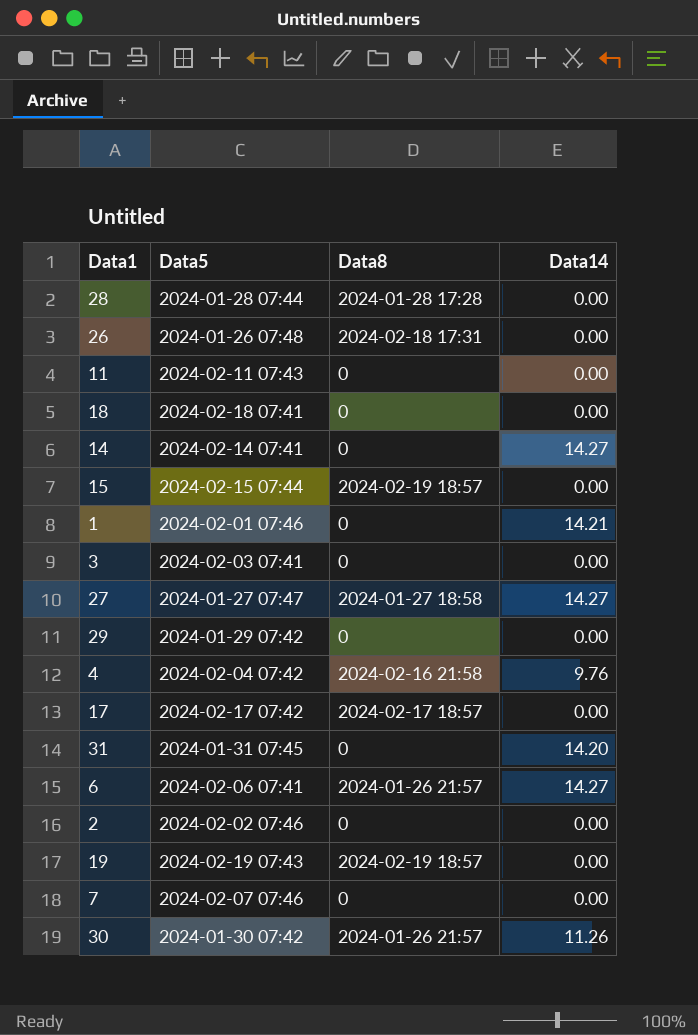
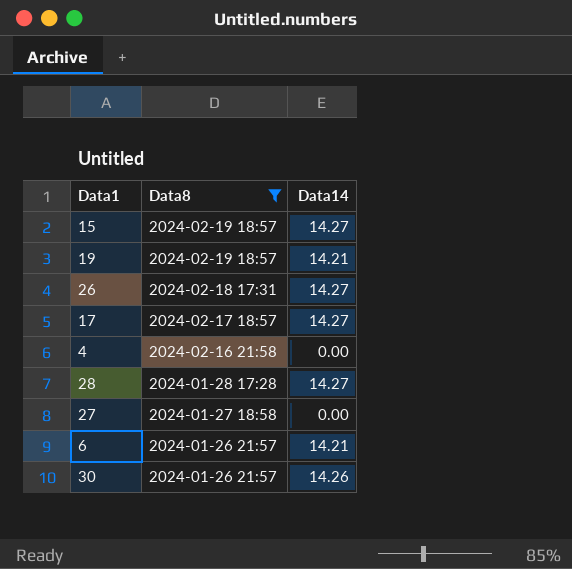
filter: none -> Data8 != 0
row order: none -> Data8 descending
column Data5 | position: 2 -> none
15 | Data14: 0.00 -> 14.27
19 | Data14: 0.00 -> 14.21
26 | Data14: 0.00 -> 14.27
17 | Data14: 0.00 -> 14.27
4 | Data14: 9.76 -> 0.00
28 | Data14: 0.00 -> 14.27
27 | Data14: 14.27 -> 0.00
6 | Data14: 14.27 -> 14.21
30 | Data14: 11.26 -> 14.26

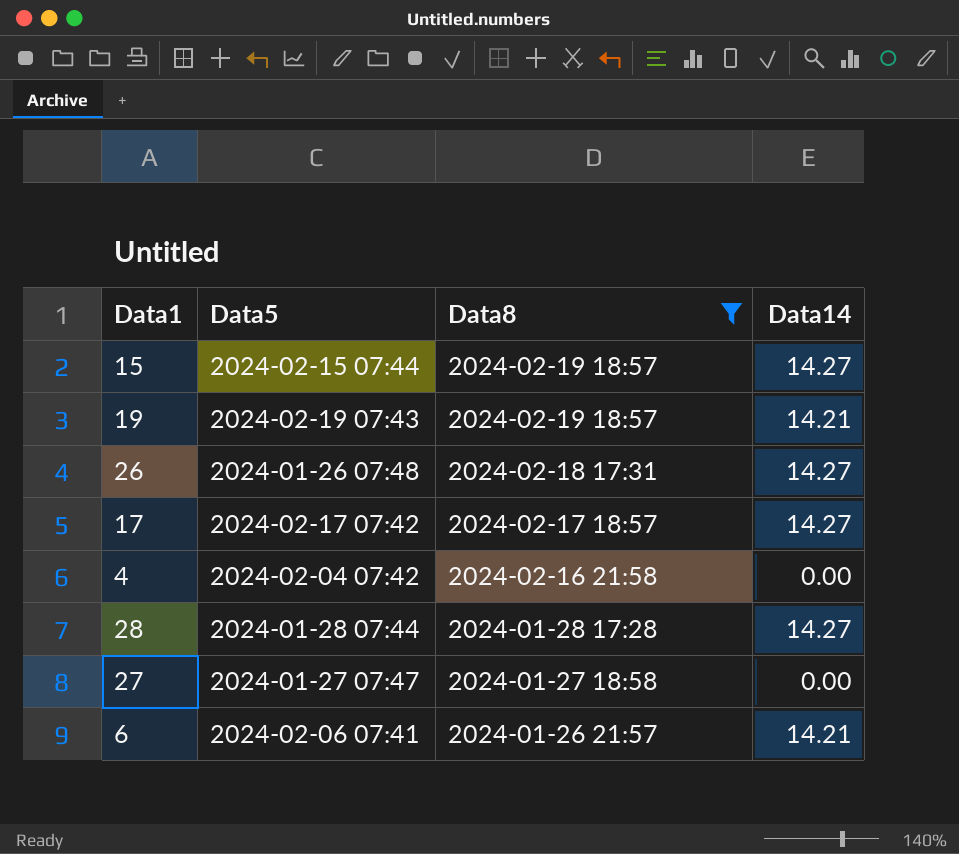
column Data5 | position: none -> 2
row 30: 2024-01-26 21:57 | 14.26 -> none

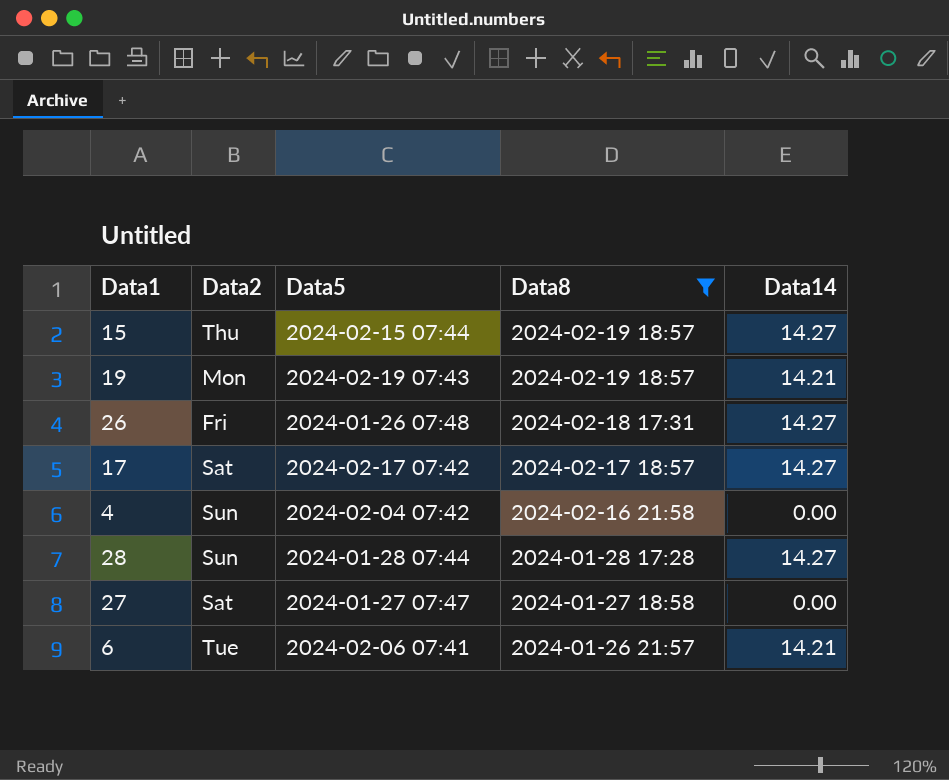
column Data2 | position: none -> 2

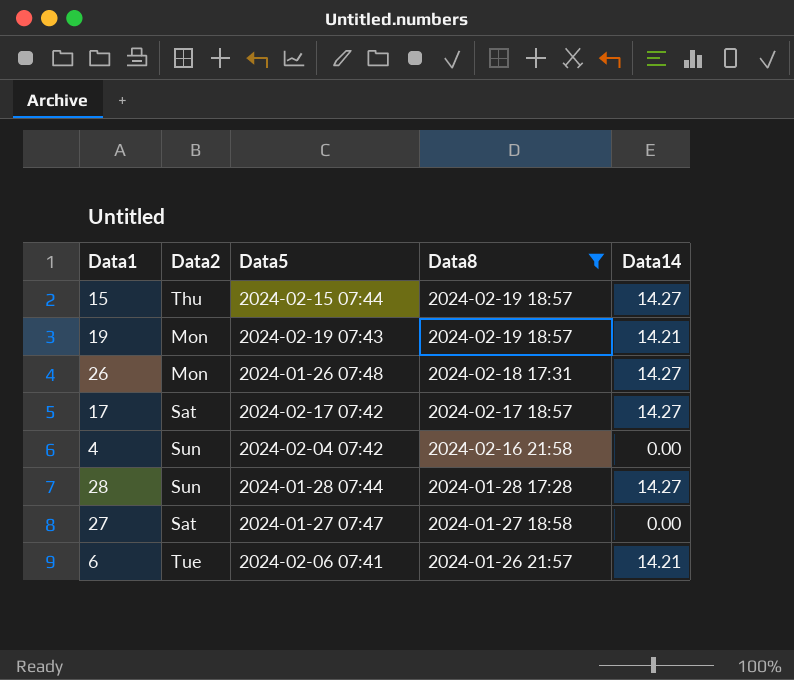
26 | Data2: Fri -> Mon

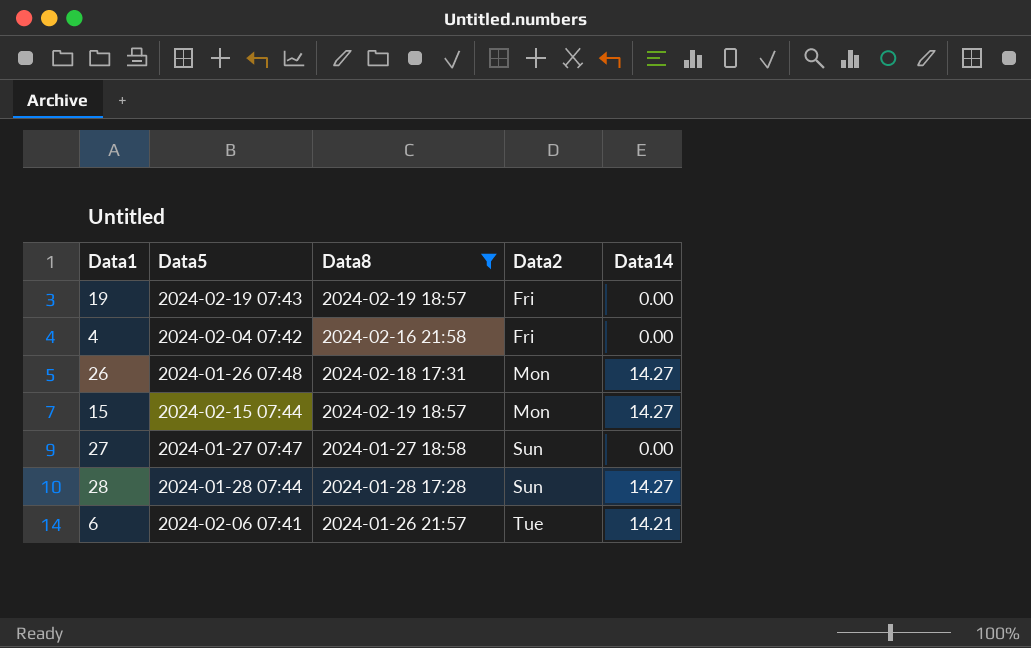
row order: Data8 descending -> Data2 ascending
column Data2 | position: 2 -> 4
row 17: Sat | 2024-02-17 07:42 | 2024-02-17 18:57 | 14.27 -> none
19 | Data2: Mon -> Fri
19 | Data14: 14.21 -> 0.00
4 | Data2: Sun -> Fri
15 | Data2: Thu -> Mon
27 | Data2: Sat -> Sun

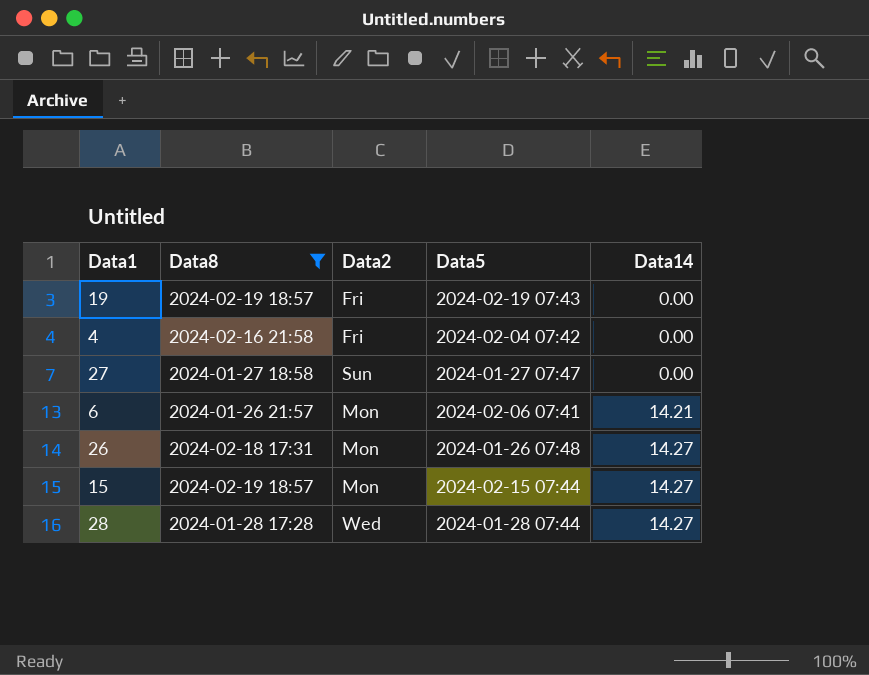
row order: Data2 ascending -> Data14 ascending
column Data5 | position: 2 -> 4
6 | Data2: Tue -> Mon
28 | Data2: Sun -> Wed

